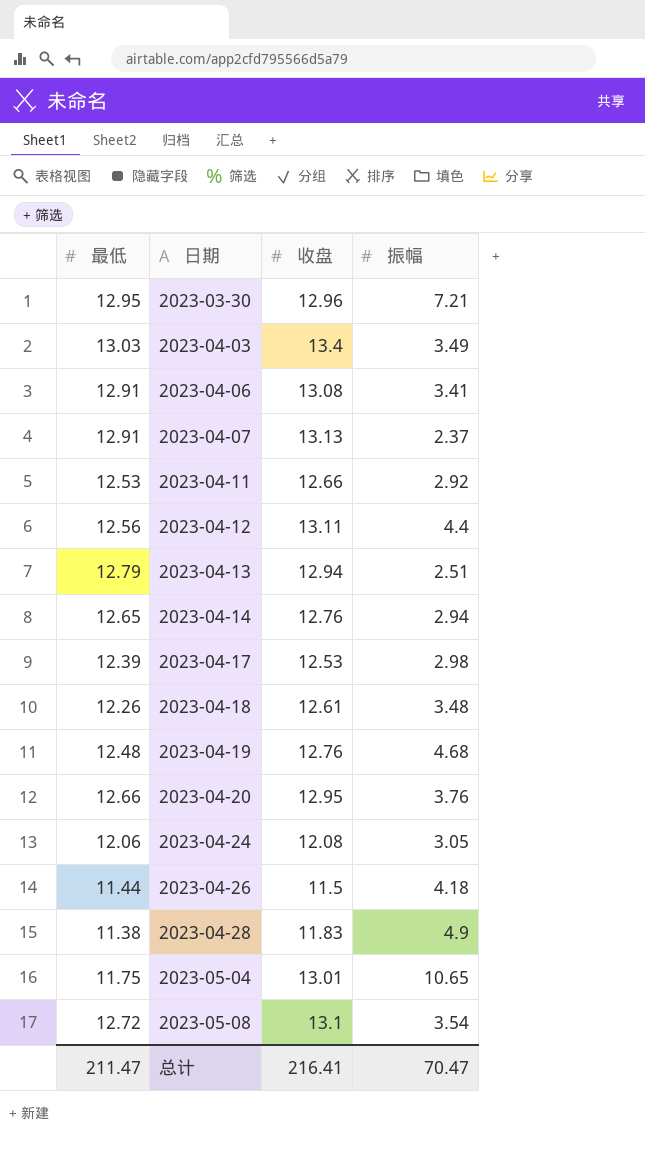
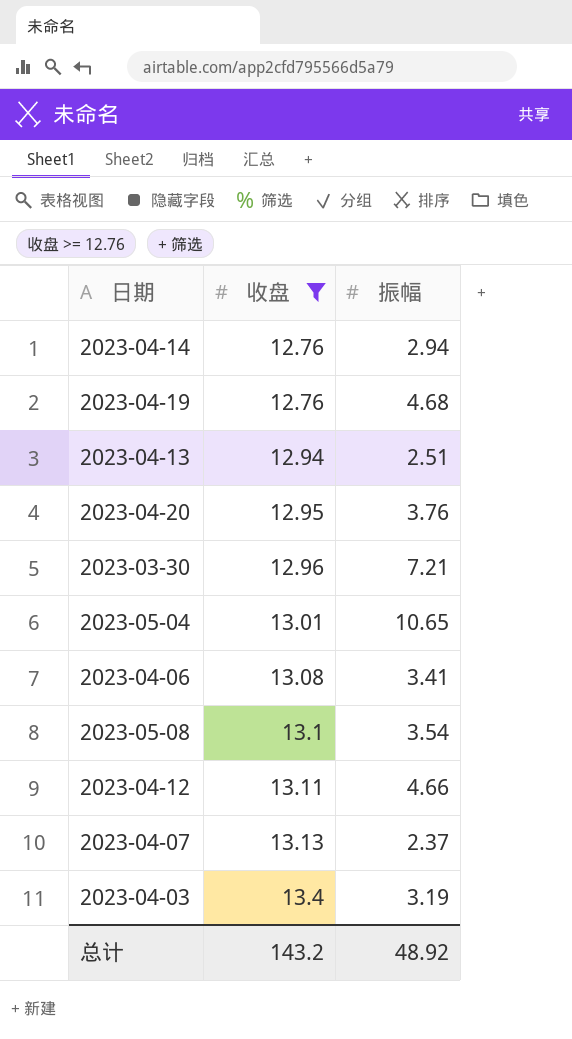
filter: none -> 收盘 >= 12.76
row order: 日期 ascending -> 收盘 ascending
column 最低 | position: 1 -> none
2023-04-12 | 振幅: 4.4 -> 4.66
2023-04-03 | 振幅: 3.49 -> 3.19
总计 | 收盘: 216.41 -> 143.2
总计 | 振幅: 70.47 -> 48.92

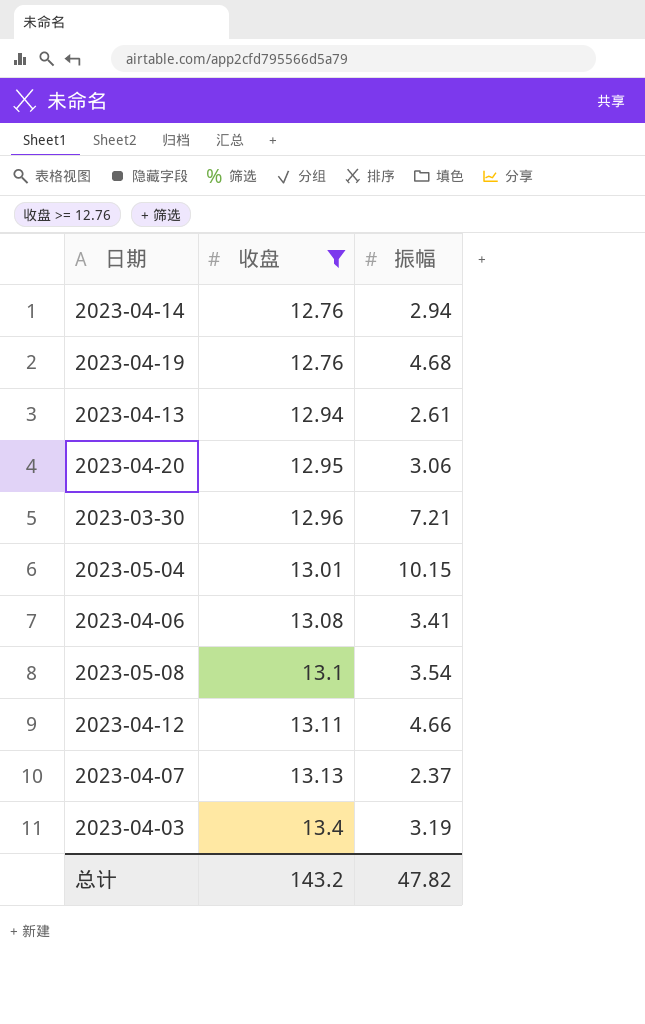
2023-04-13 | 振幅: 2.51 -> 2.61
2023-04-20 | 振幅: 3.76 -> 3.06
2023-05-04 | 振幅: 10.65 -> 10.15
总计 | 振幅: 48.92 -> 47.82

